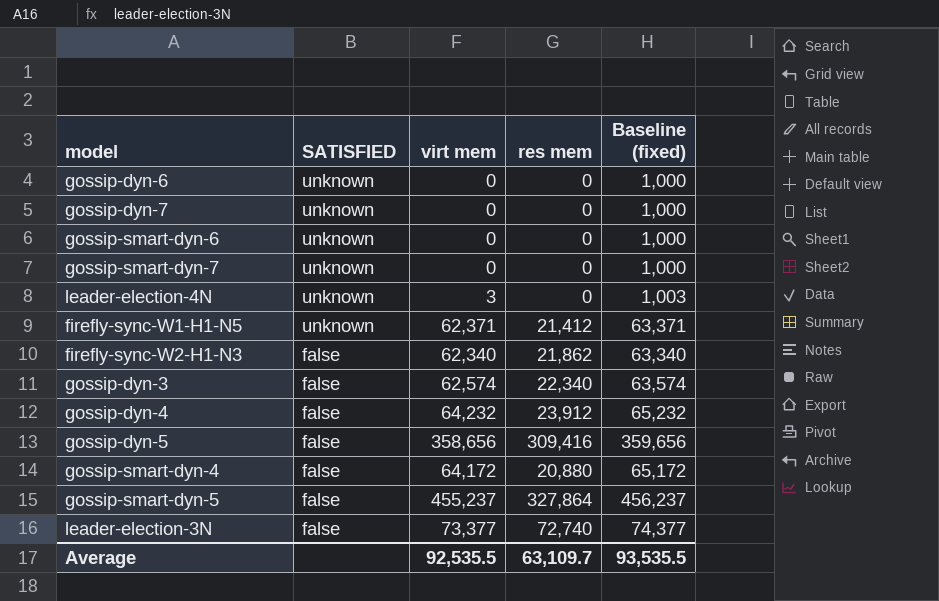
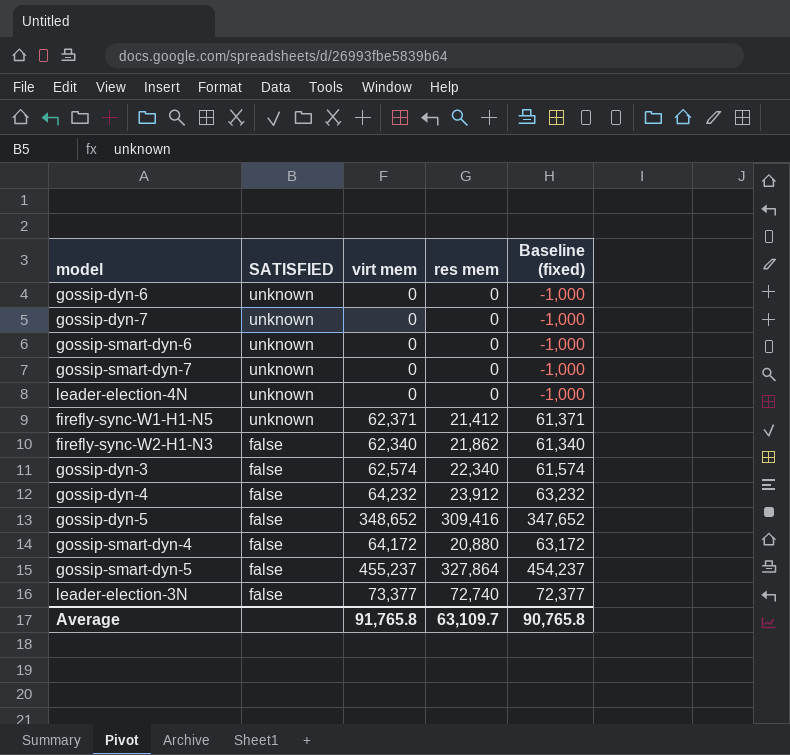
column Baseline (fixed) | formula: [virt mem] + 1000 -> [virt mem] - 1000
leader-election-4N | virt mem: 3 -> 0
gossip-dyn-5 | virt mem: 358,656 -> 348,652
Average | virt mem: 92,535.5 -> 91,765.8
Average | Baseline (fixed): 93,535.5 -> 90,765.8

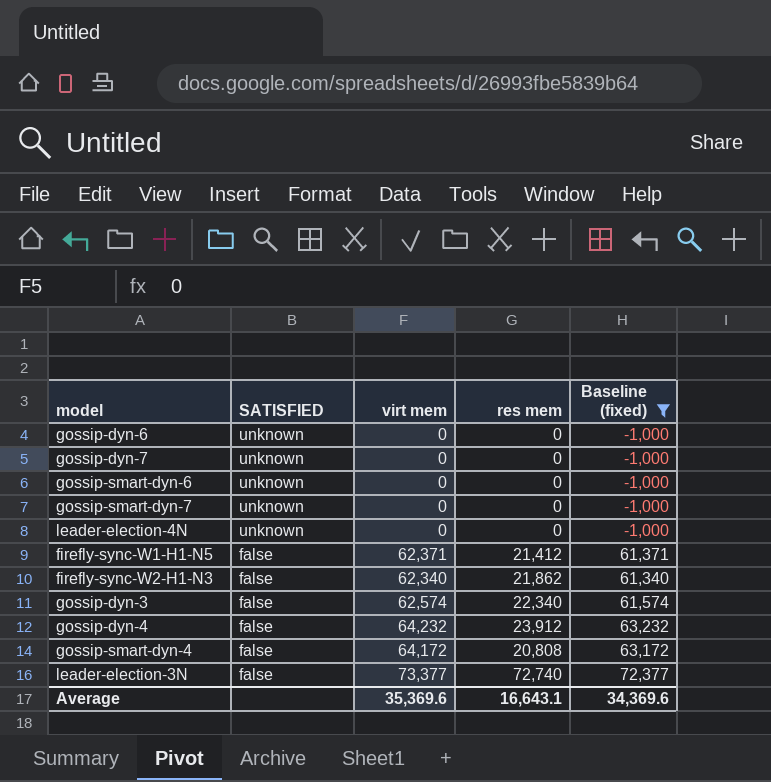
filter: none -> Baseline (fixed) <= 72,377
firefly-sync-W1-H1-N5 | SATISFIED: unknown -> false
gossip-smart-dyn-4 | res mem: 20,880 -> 20,808
Average | virt mem: 91,765.8 -> 35,369.6
Average | res mem: 63,109.7 -> 16,643.1
Average | Baseline (fixed): 90,765.8 -> 34,369.6

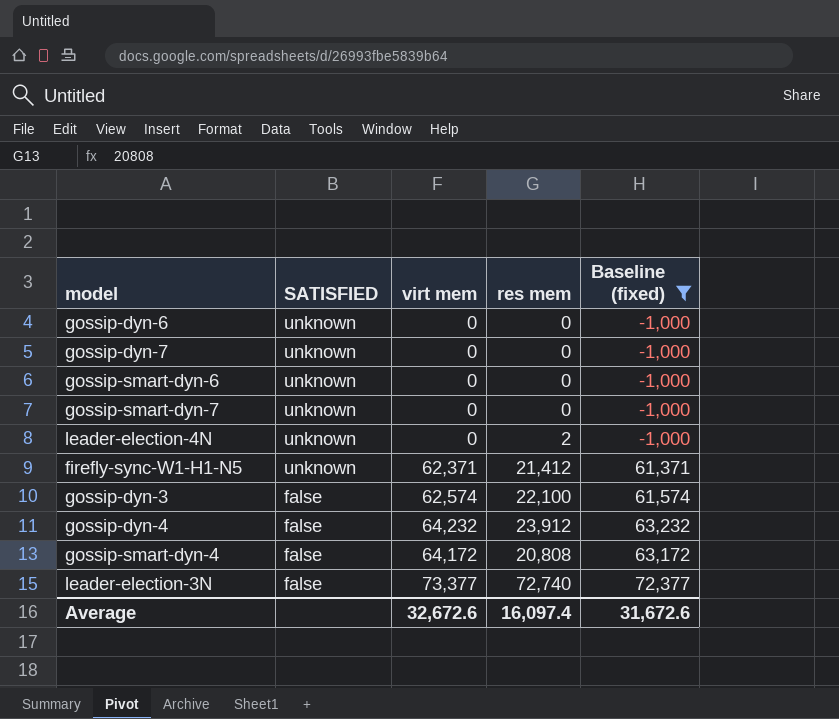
row firefly-sync-W2-H1-N3: false | 62,340 | 21,862 | 61,340 -> none
leader-election-4N | res mem: 0 -> 2
firefly-sync-W1-H1-N5 | SATISFIED: false -> unknown
gossip-dyn-3 | res mem: 22,340 -> 22,100
Average | virt mem: 35,369.6 -> 32,672.6
Average | res mem: 16,643.1 -> 16,097.4
Average | Baseline (fixed): 34,369.6 -> 31,672.6

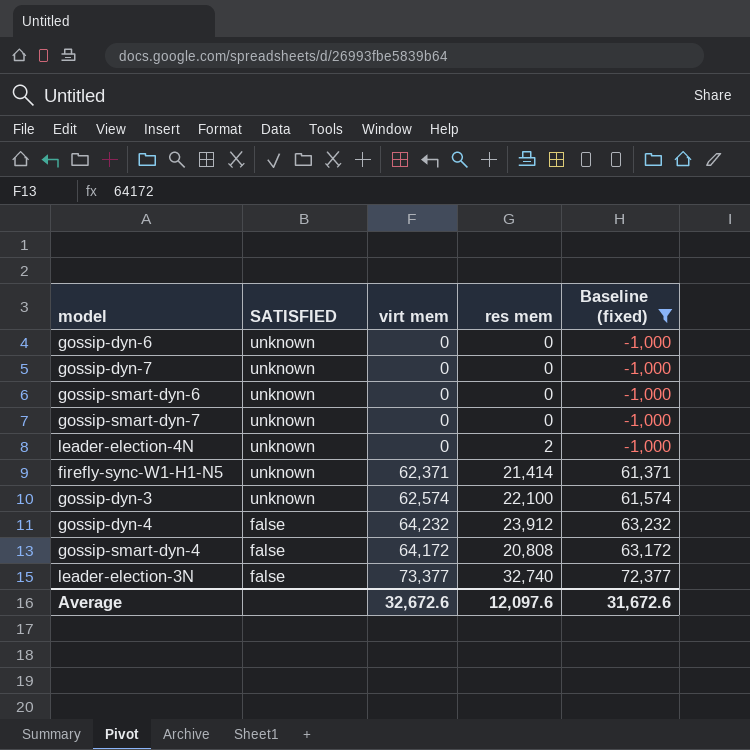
firefly-sync-W1-H1-N5 | res mem: 21,412 -> 21,414
gossip-dyn-3 | SATISFIED: false -> unknown
leader-election-3N | res mem: 72,740 -> 32,740
Average | res mem: 16,097.4 -> 12,097.6

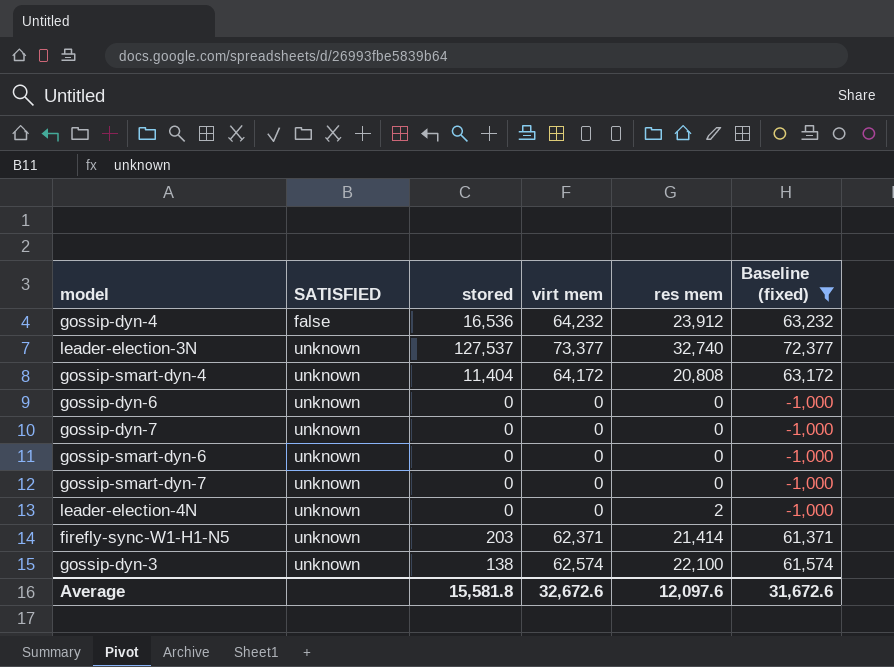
row order: SATISFIED descending -> SATISFIED ascending
column stored | position: none -> 3
leader-election-3N | SATISFIED: false -> unknown
gossip-smart-dyn-4 | SATISFIED: false -> unknown

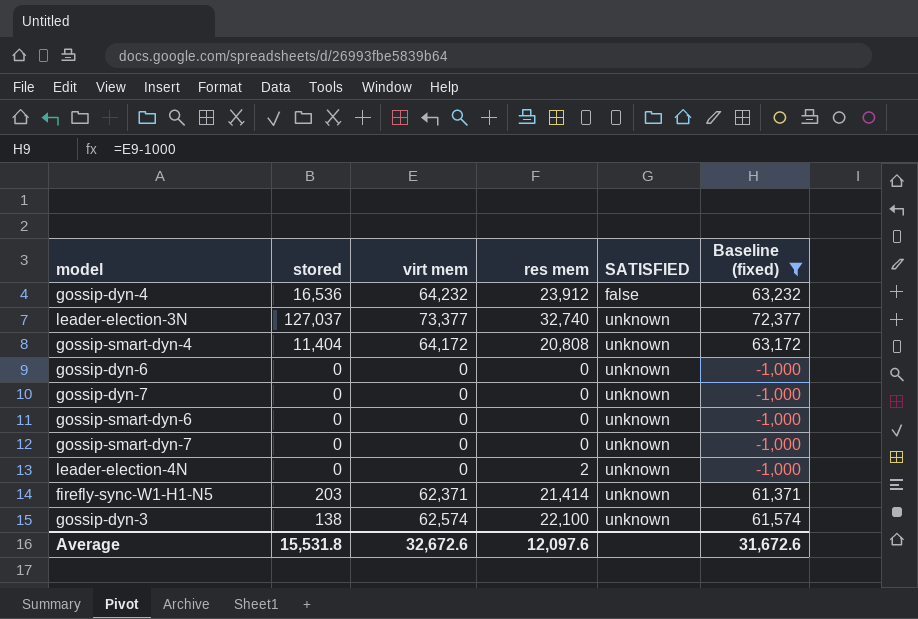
column SATISFIED | position: 2 -> 5
leader-election-3N | stored: 127,537 -> 127,037
Average | stored: 15,581.8 -> 15,531.8

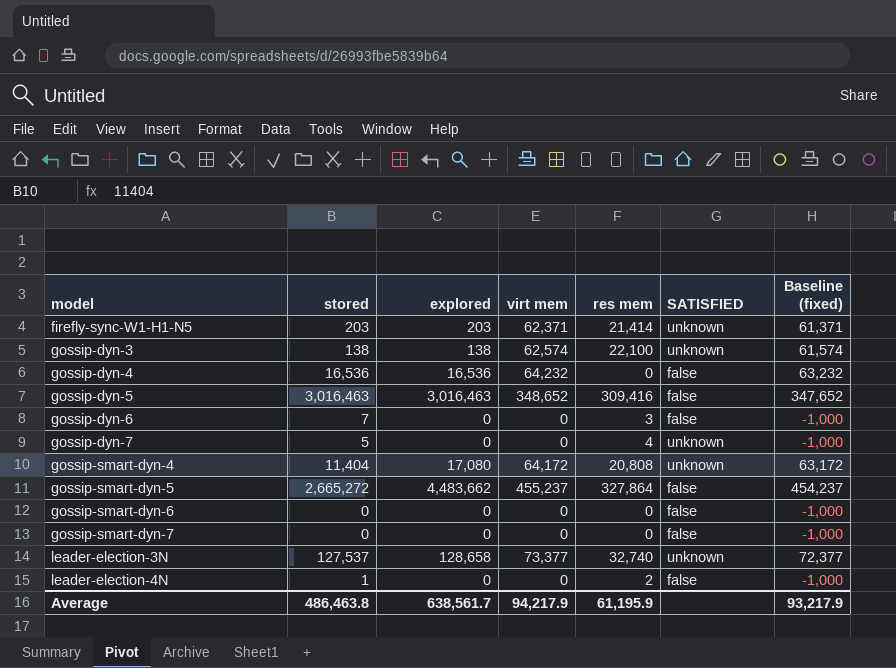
filter: Baseline (fixed) <= 72,377 -> none
row order: SATISFIED ascending -> model ascending
column explored | position: none -> 3
gossip-dyn-4 | res mem: 23,912 -> 0
gossip-dyn-6 | stored: 0 -> 7
gossip-dyn-6 | res mem: 0 -> 3
gossip-dyn-6 | SATISFIED: unknown -> false
gossip-dyn-7 | stored: 0 -> 5
gossip-dyn-7 | res mem: 0 -> 4
gossip-smart-dyn-6 | SATISFIED: unknown -> false
gossip-smart-dyn-7 | SATISFIED: unknown -> false
leader-election-3N | stored: 127,037 -> 127,537
leader-election-4N | stored: 0 -> 1
leader-election-4N | SATISFIED: unknown -> false
Average | stored: 15,531.8 -> 486,463.8
Average | virt mem: 32,672.6 -> 94,217.9
Average | res mem: 12,097.6 -> 61,195.9
Average | Baseline (fixed): 31,672.6 -> 93,217.9

